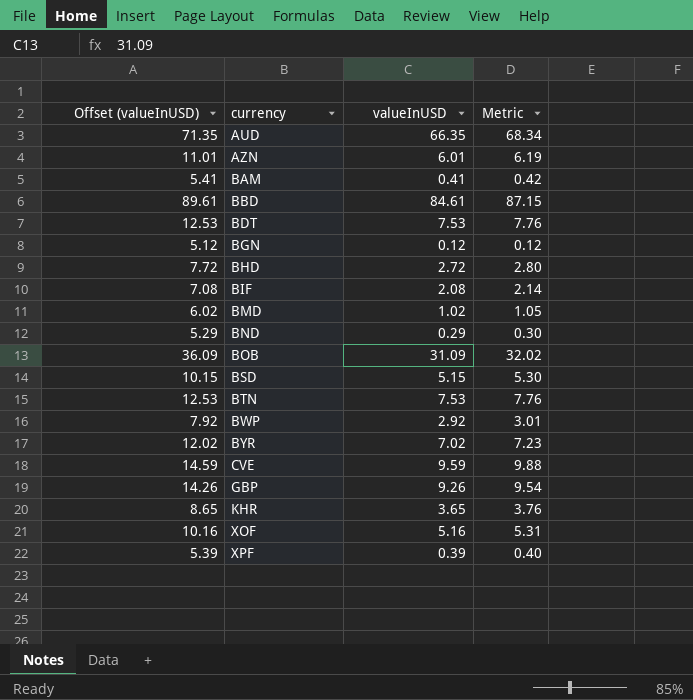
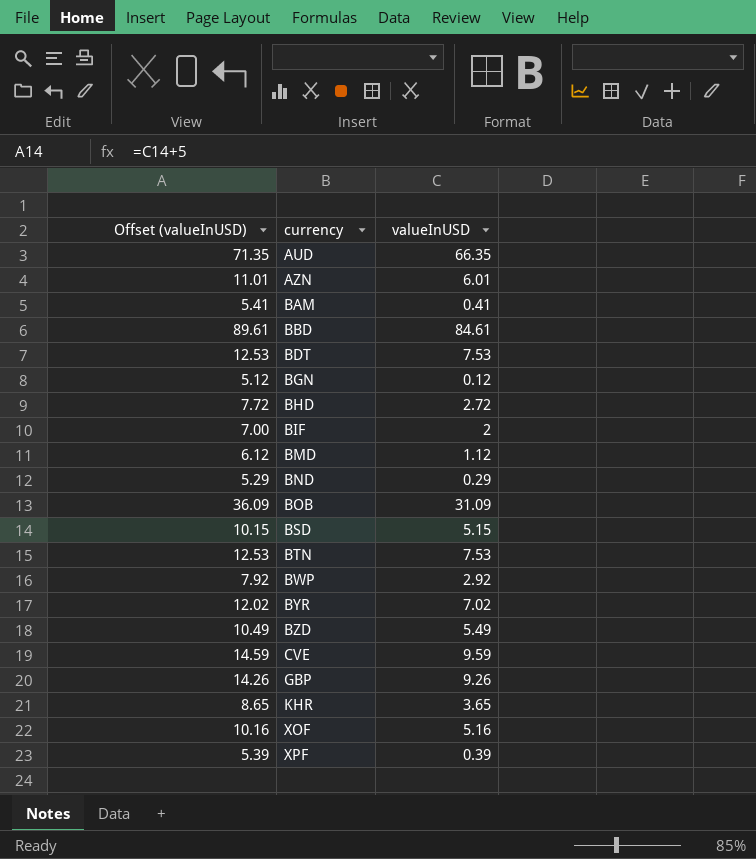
column Metric | formula: [valueInUSD] * 1.03 -> none
BIF | Offset (valueInUSD): 7.08 -> 7.00
BIF | valueInUSD: 2.08 -> 2
BMD | Offset (valueInUSD): 6.02 -> 6.12
BMD | valueInUSD: 1.02 -> 1.12
row BZD: none -> 10.49 | 5.49

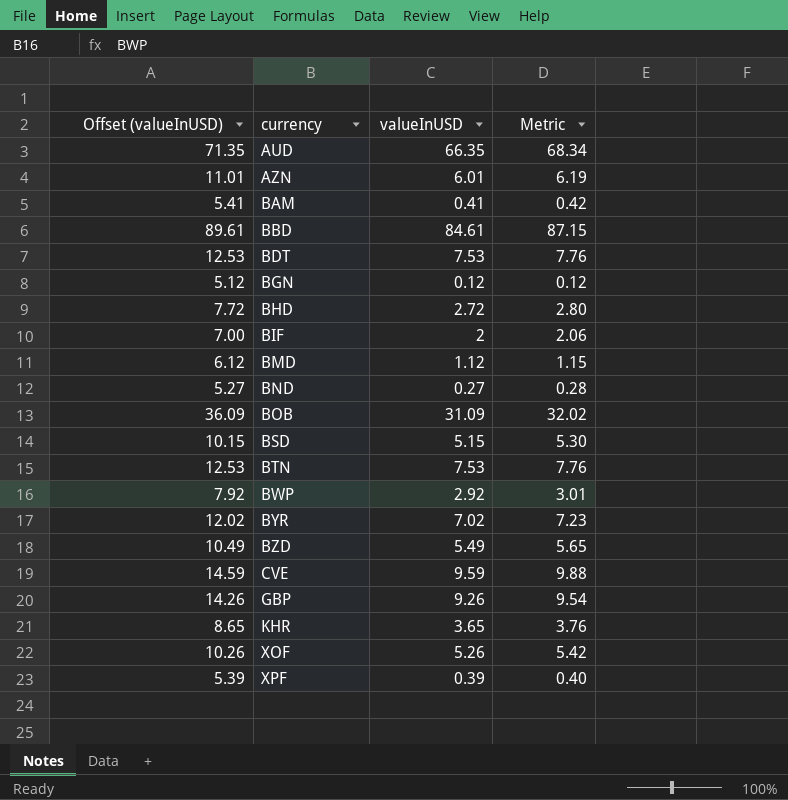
column Metric | formula: none -> [valueInUSD] * 1.03
BND | Offset (valueInUSD): 5.29 -> 5.27
BND | valueInUSD: 0.29 -> 0.27
XOF | Offset (valueInUSD): 10.16 -> 10.26
XOF | valueInUSD: 5.16 -> 5.26

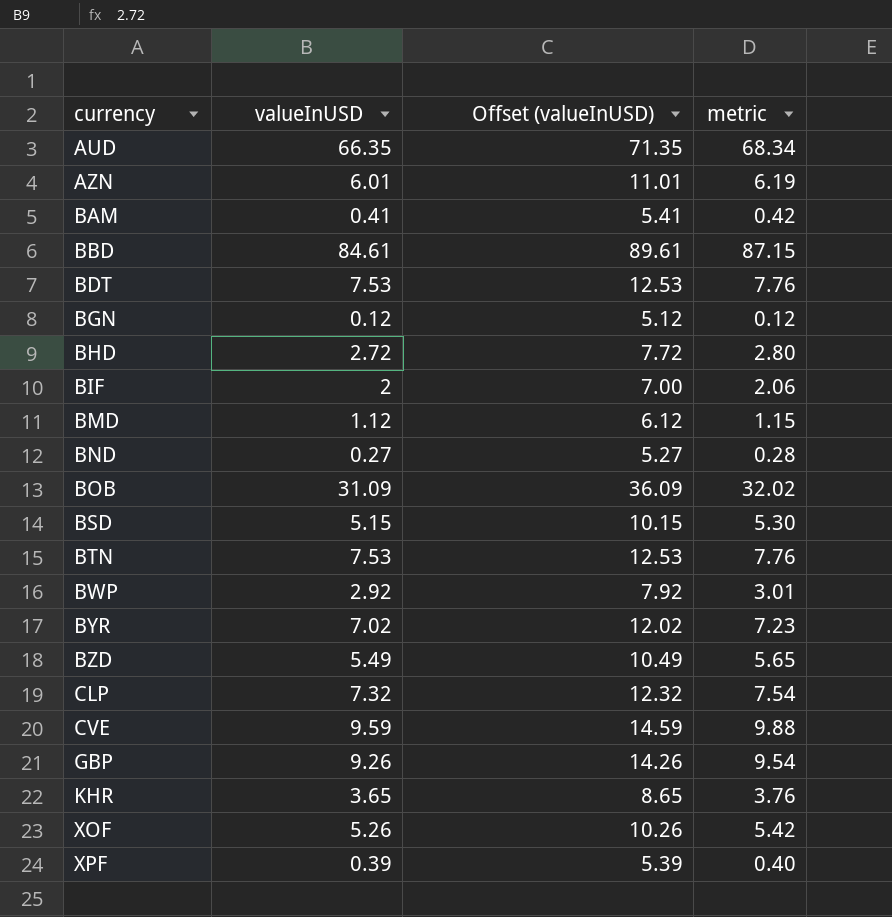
column Offset (valueInUSD) | position: 1 -> 3
column name: Metric -> metric
row CLP: none -> 7.32 | 12.32 | 7.54

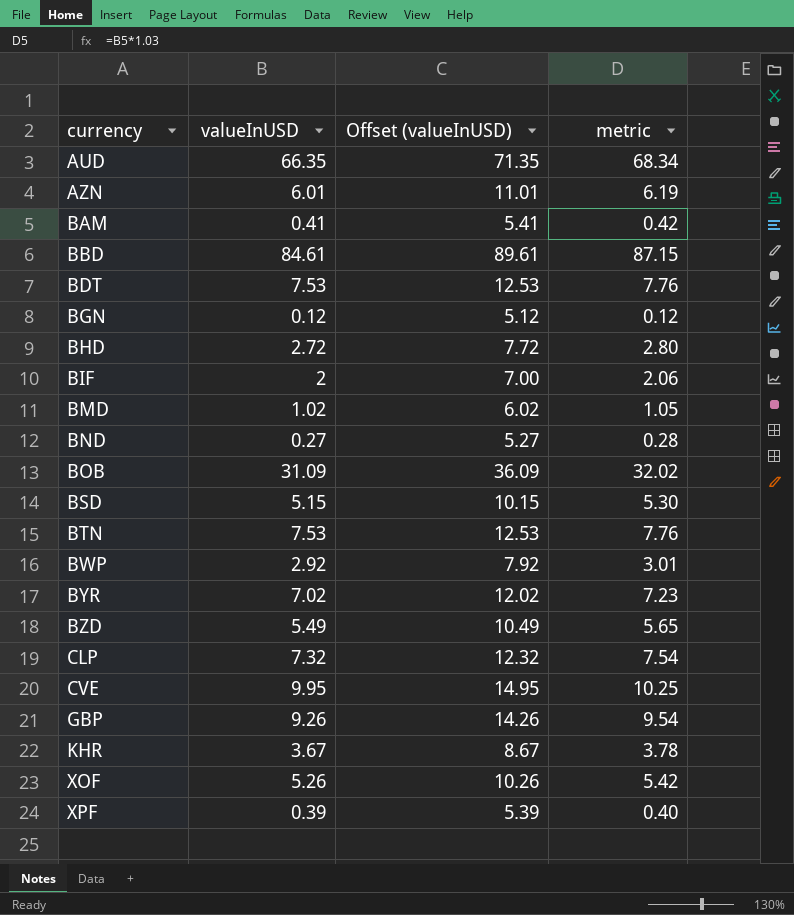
BMD | valueInUSD: 1.12 -> 1.02
BMD | Offset (valueInUSD): 6.12 -> 6.02
BMD | metric: 1.15 -> 1.05
CVE | valueInUSD: 9.59 -> 9.95
CVE | Offset (valueInUSD): 14.59 -> 14.95
CVE | metric: 9.88 -> 10.25
KHR | valueInUSD: 3.65 -> 3.67
KHR | Offset (valueInUSD): 8.65 -> 8.67
KHR | metric: 3.76 -> 3.78

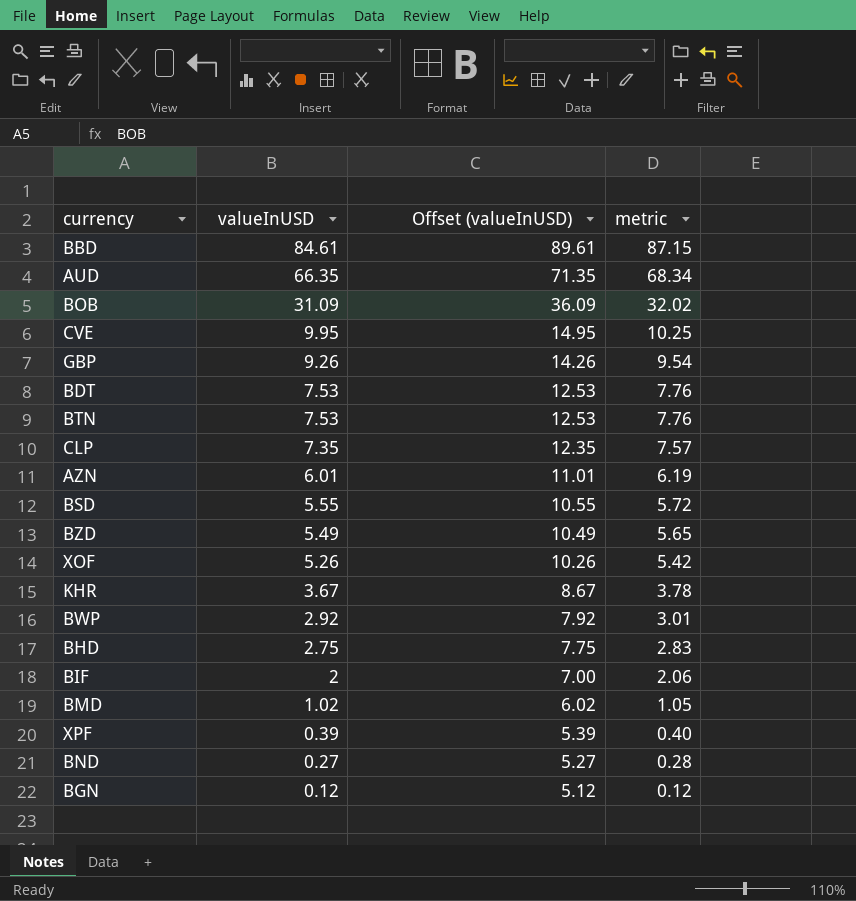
row order: currency ascending -> valueInUSD descending
row BAM: 0.41 | 5.41 | 0.42 -> none
row BYR: 7.02 | 12.02 | 7.23 -> none
CLP | valueInUSD: 7.32 -> 7.35
CLP | Offset (valueInUSD): 12.32 -> 12.35
CLP | metric: 7.54 -> 7.57
BSD | valueInUSD: 5.15 -> 5.55
BSD | Offset (valueInUSD): 10.15 -> 10.55
BSD | metric: 5.30 -> 5.72
BHD | valueInUSD: 2.72 -> 2.75
BHD | Offset (valueInUSD): 7.72 -> 7.75
BHD | metric: 2.80 -> 2.83

